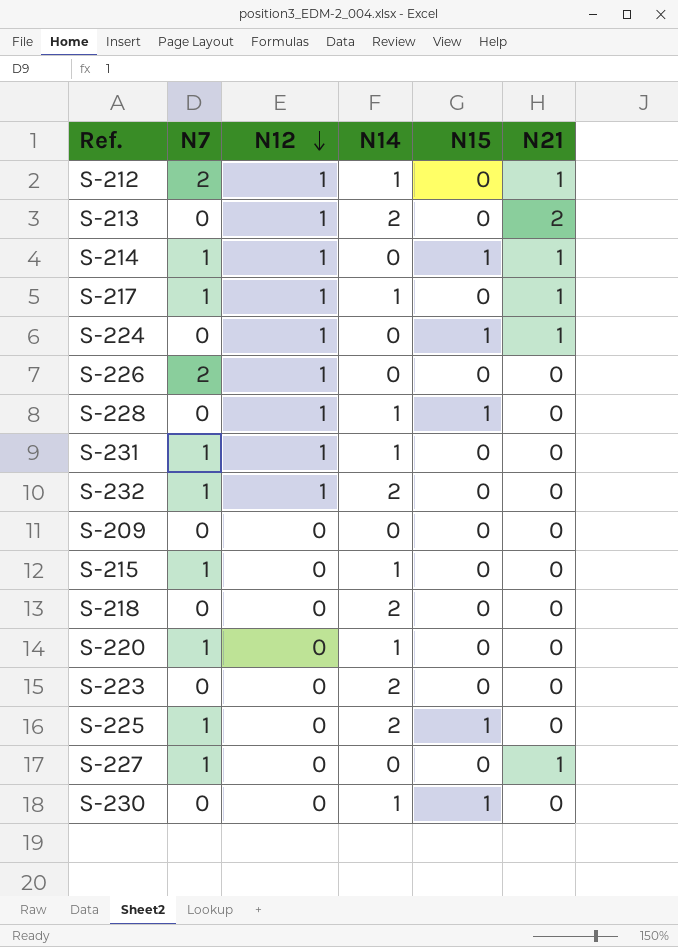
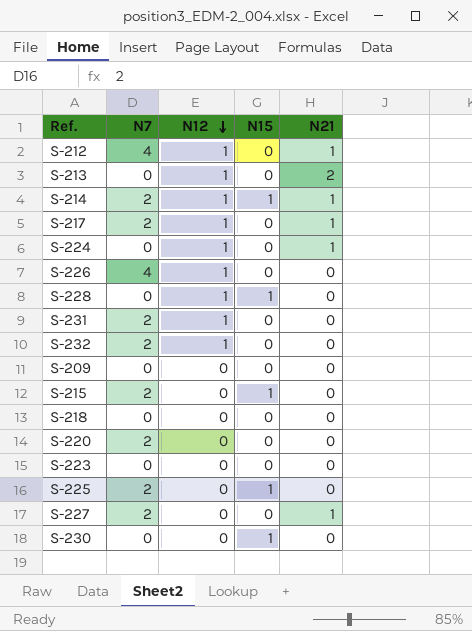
column N14 | position: 4 -> none
S-212 | N7: 2 -> 4
S-214 | N7: 1 -> 2
S-217 | N7: 1 -> 2
S-224 | N15: 1 -> 0
S-226 | N7: 2 -> 4
S-231 | N7: 1 -> 2
S-232 | N7: 1 -> 2
S-215 | N7: 1 -> 2
S-215 | N15: 0 -> 1
S-220 | N7: 1 -> 2
S-225 | N7: 1 -> 2
S-227 | N7: 1 -> 2

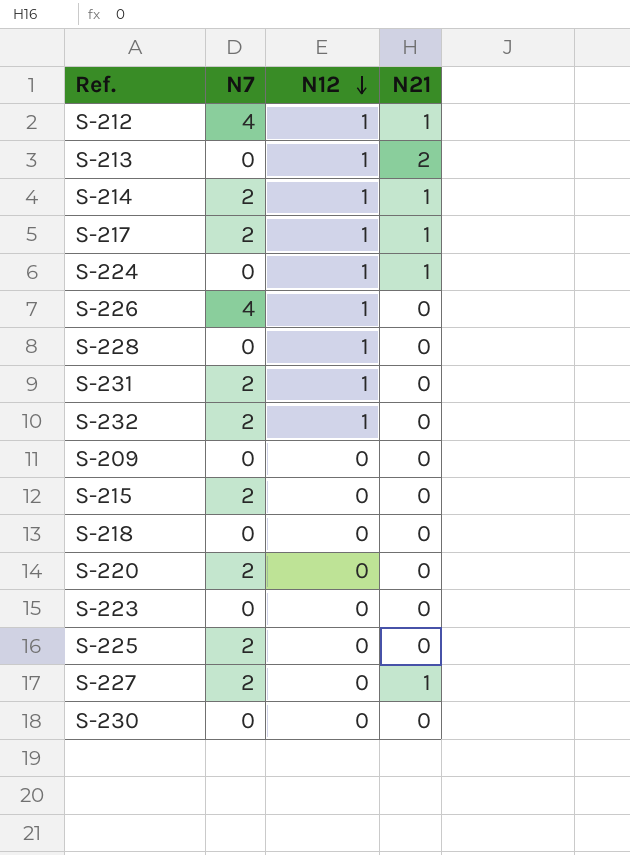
column N15 | position: 4 -> none

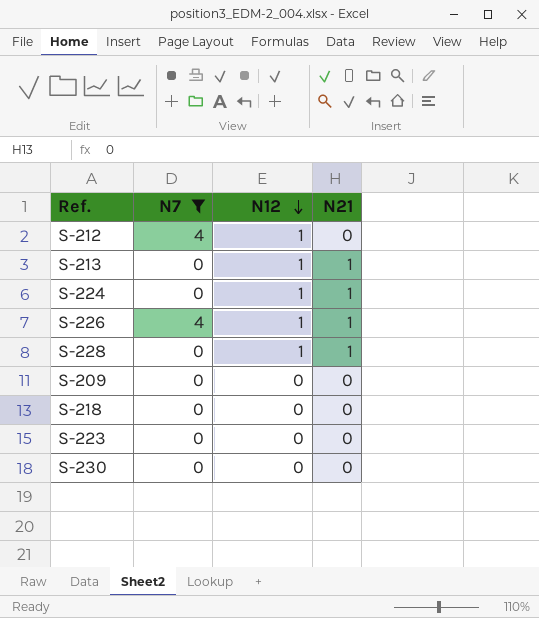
filter: none -> N7 != 2
S-212 | N21: 1 -> 0
S-213 | N21: 2 -> 1
S-226 | N21: 0 -> 1
S-228 | N21: 0 -> 1

